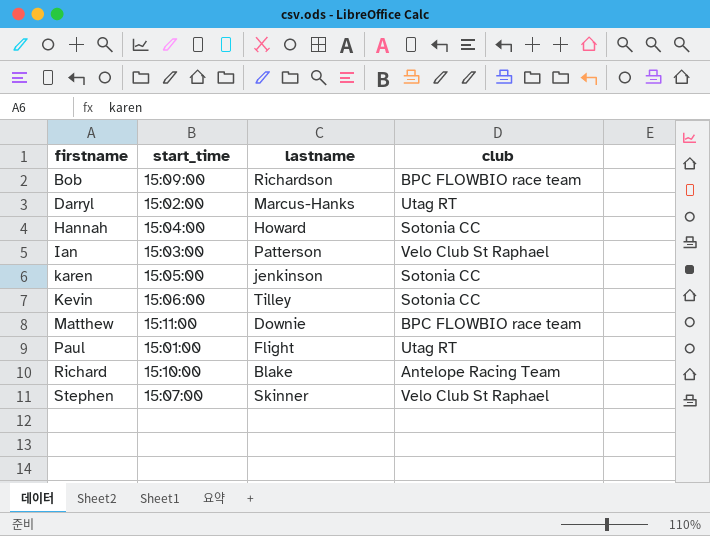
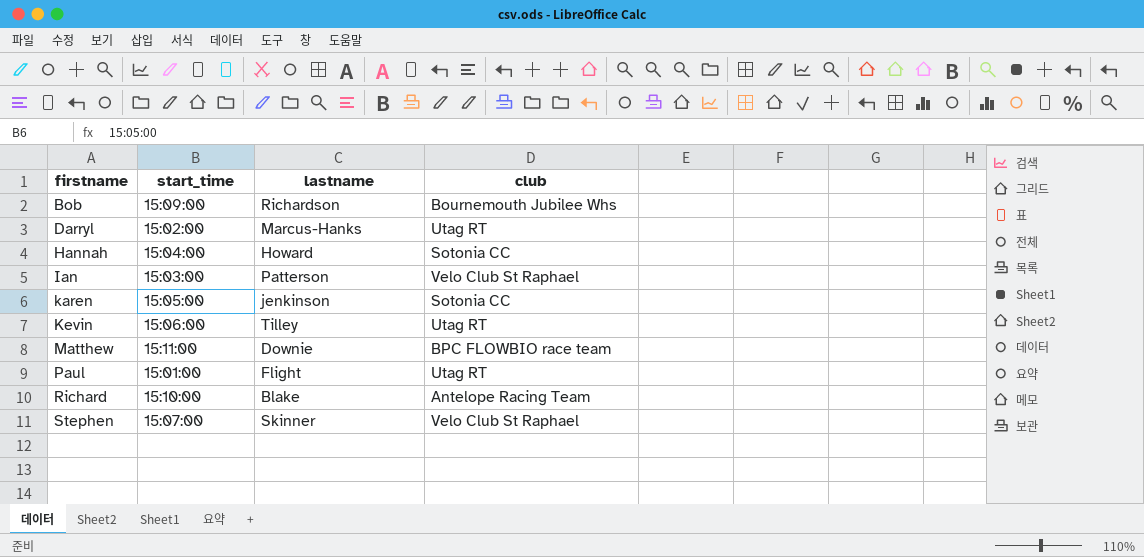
Bob | club: BPC FLOWBIO race team -> Bournemouth Jubilee Whs
Kevin | club: Sotonia CC -> Utag RT

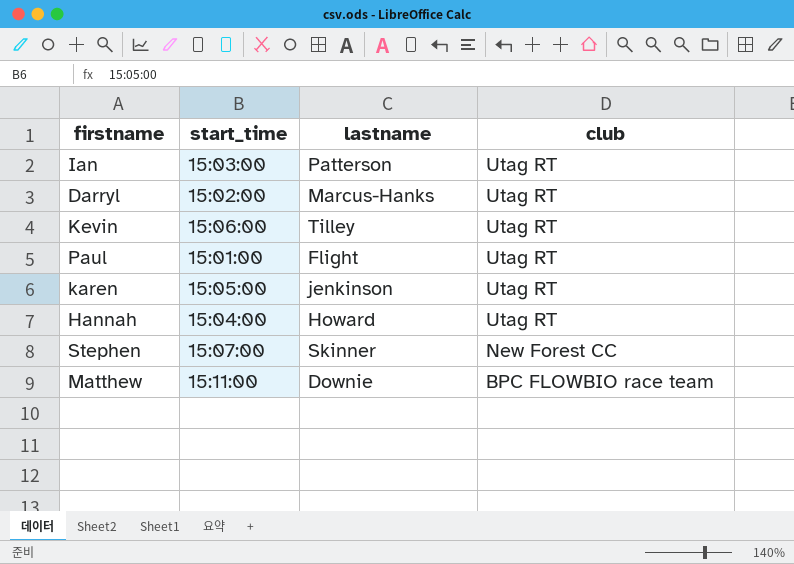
row order: firstname ascending -> club descending
row Bob: 15:09:00 | Richardson | Bournemouth Jubilee Whs -> none
row Richard: 15:10:00 | Blake | Antelope Racing Team -> none
Ian | club: Velo Club St Raphael -> Utag RT
karen | club: Sotonia CC -> Utag RT
Hannah | club: Sotonia CC -> Utag RT
Stephen | club: Velo Club St Raphael -> New Forest CC

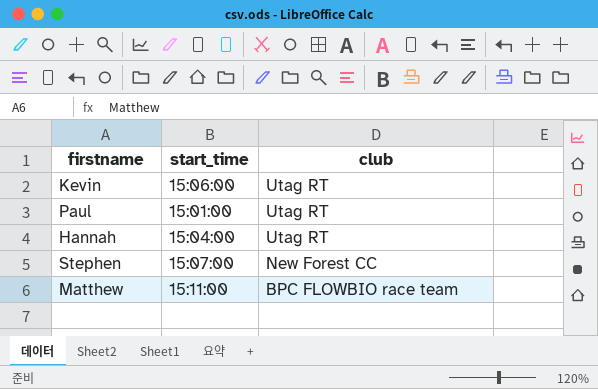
column lastname | position: 3 -> none
row Ian: 15:03:00 | Patterson | Utag RT -> none
row Darryl: 15:02:00 | Marcus-Hanks | Utag RT -> none
row karen: 15:05:00 | jenkinson | Utag RT -> none

